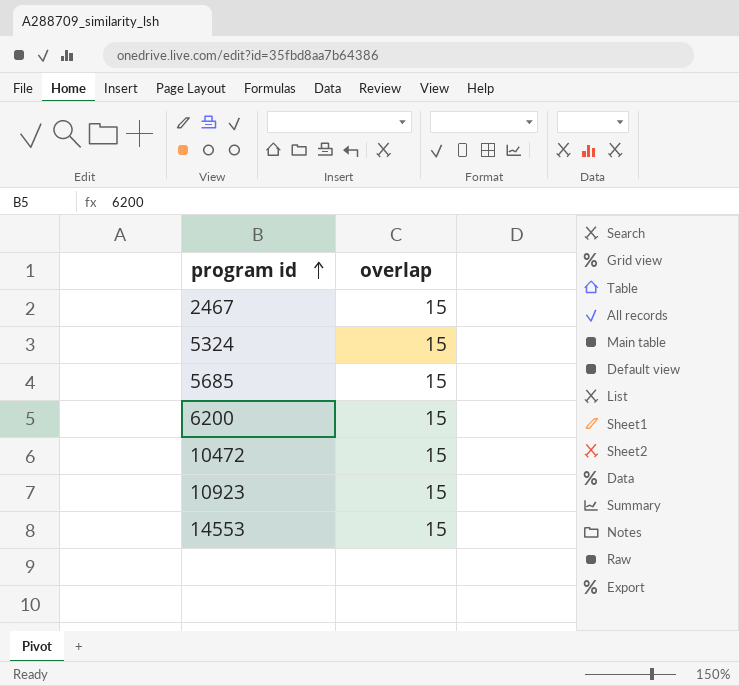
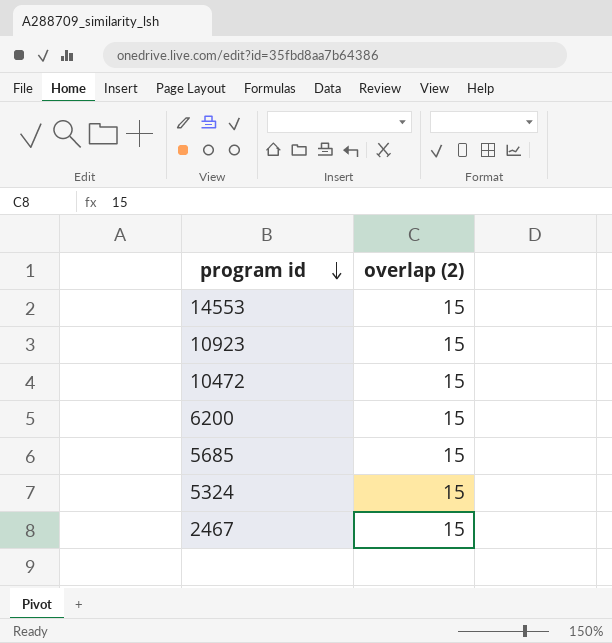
row order: program id ascending -> program id descending
column name: overlap -> overlap (2)

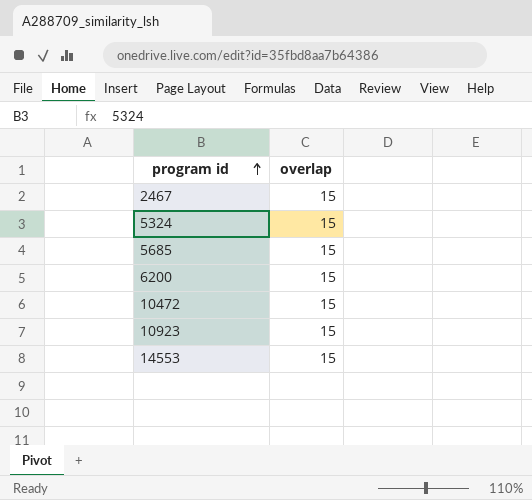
row order: program id descending -> program id ascending
column name: overlap (2) -> overlap

